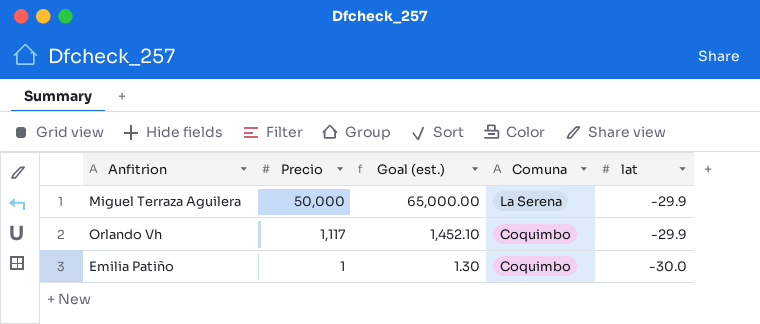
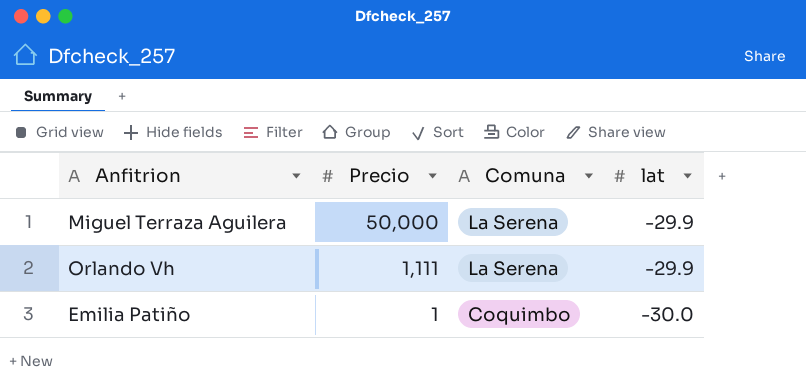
column Goal (est.) | formula: [Precio] * 1.3 -> none
Orlando Vh | Precio: 1,117 -> 1,111
Orlando Vh | Comuna: Coquimbo -> La Serena

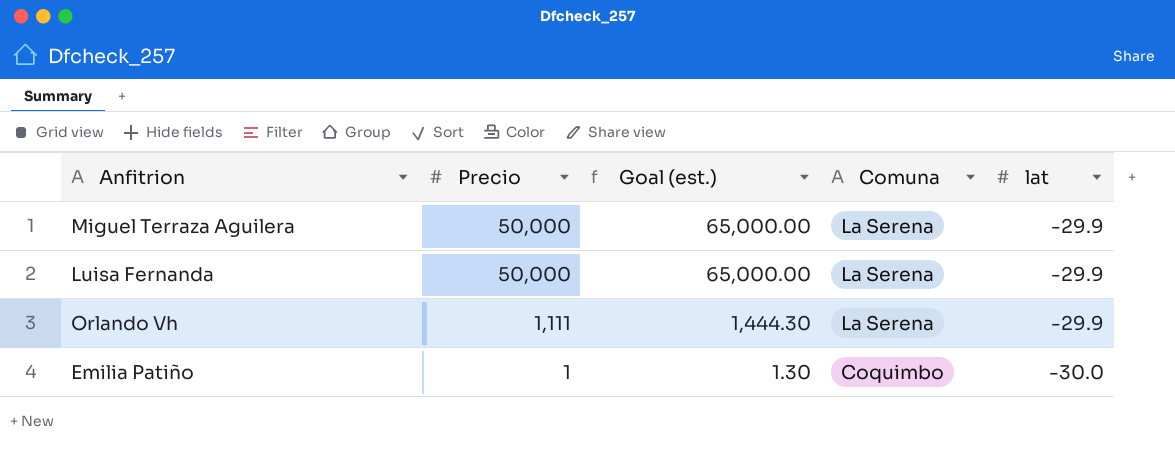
column Goal (est.) | formula: none -> [Precio] * 1.3
row Luisa Fernanda: none -> 50,000 | 65,000.00 | La Serena | -29.9

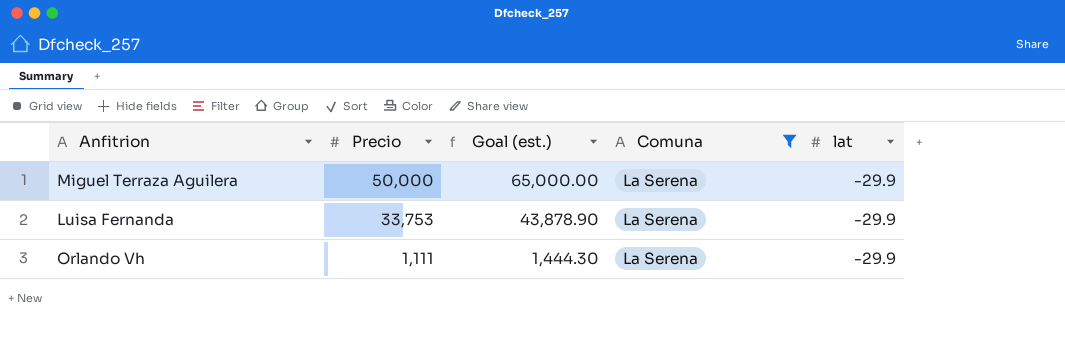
filter: none -> Comuna = La Serena
Luisa Fernanda | Precio: 50,000 -> 33,753
Luisa Fernanda | Goal (est.): 65,000.00 -> 43,878.90

